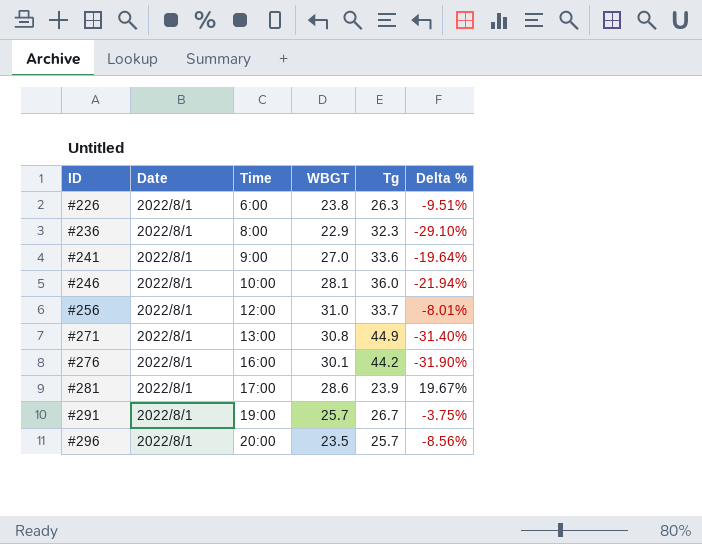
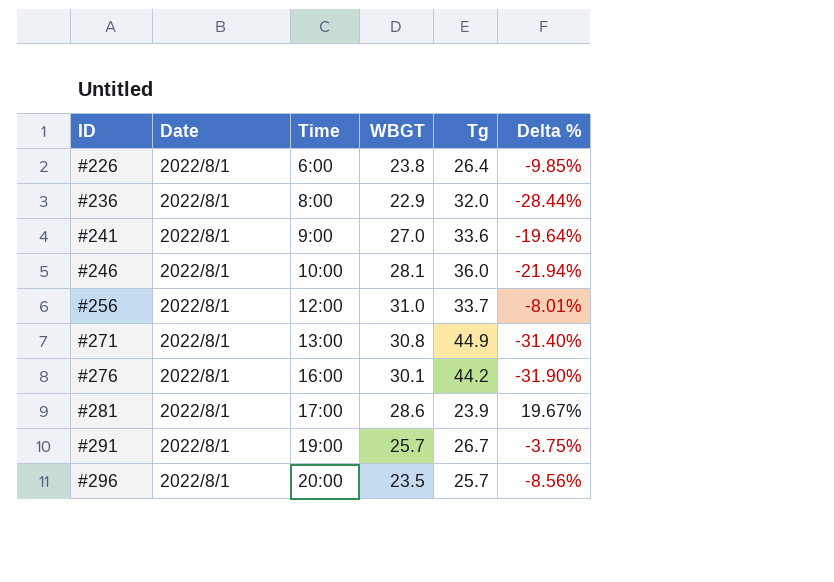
#226 | Tg: 26.3 -> 26.4
#226 | Delta %: -9.51% -> -9.85%
#236 | Tg: 32.3 -> 32.0
#236 | Delta %: -29.10% -> -28.44%

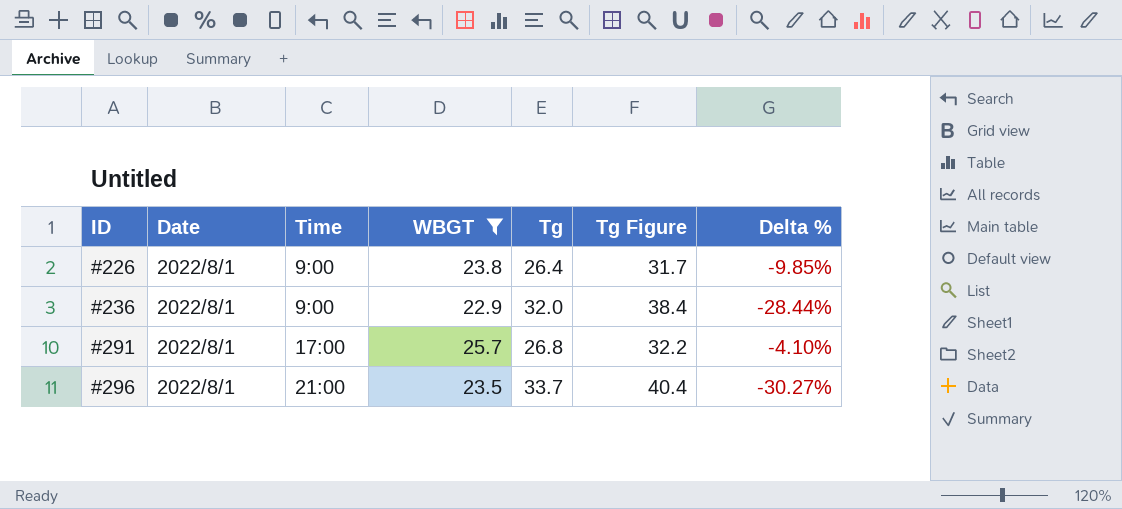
filter: none -> WBGT <= 25.7
column Tg Figure | formula: none -> [Tg] * 1.2
#226 | Time: 6:00 -> 9:00
#236 | Time: 8:00 -> 9:00
#291 | Time: 19:00 -> 17:00
#291 | Tg: 26.7 -> 26.8
#291 | Delta %: -3.75% -> -4.10%
#296 | Time: 20:00 -> 21:00
#296 | Tg: 25.7 -> 33.7
#296 | Delta %: -8.56% -> -30.27%

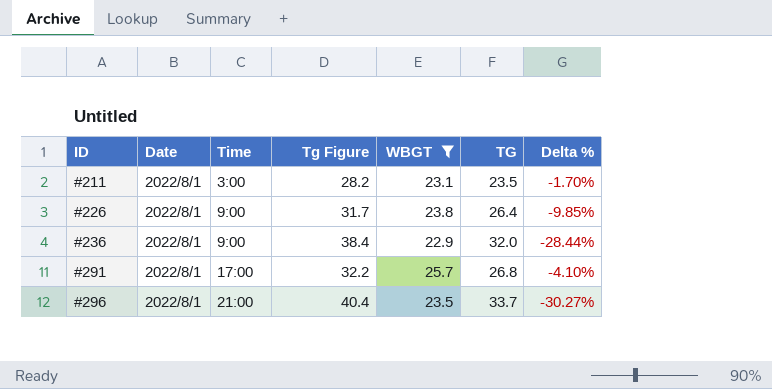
column Tg Figure | position: 6 -> 4
column name: Tg -> TG
row #211: none -> 2022/8/1 | 3:00 | 28.2 | 23.1 | 23.5 | -1.70%

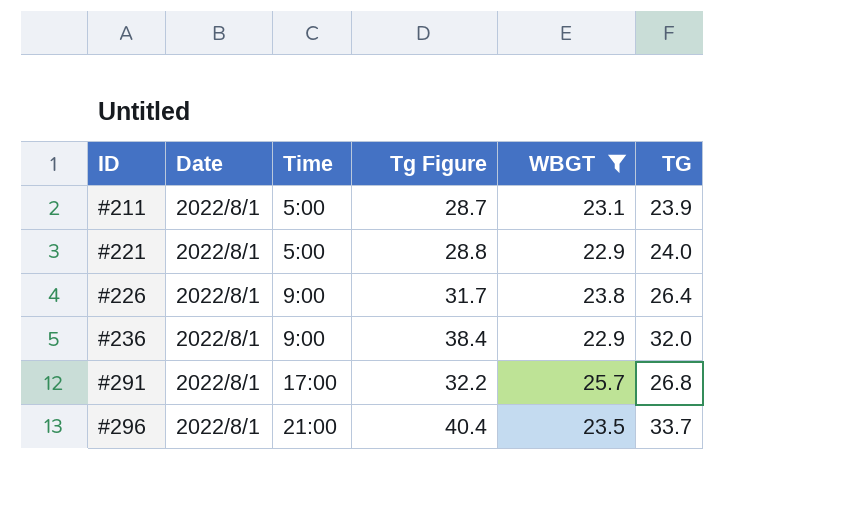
column Delta % | formula: ([WBGT] - [TG]) / [TG] -> none
#211 | Time: 3:00 -> 5:00
#211 | Tg Figure: 28.2 -> 28.7
#211 | TG: 23.5 -> 23.9
row #221: none -> 2022/8/1 | 5:00 | 28.8 | 22.9 | 24.0

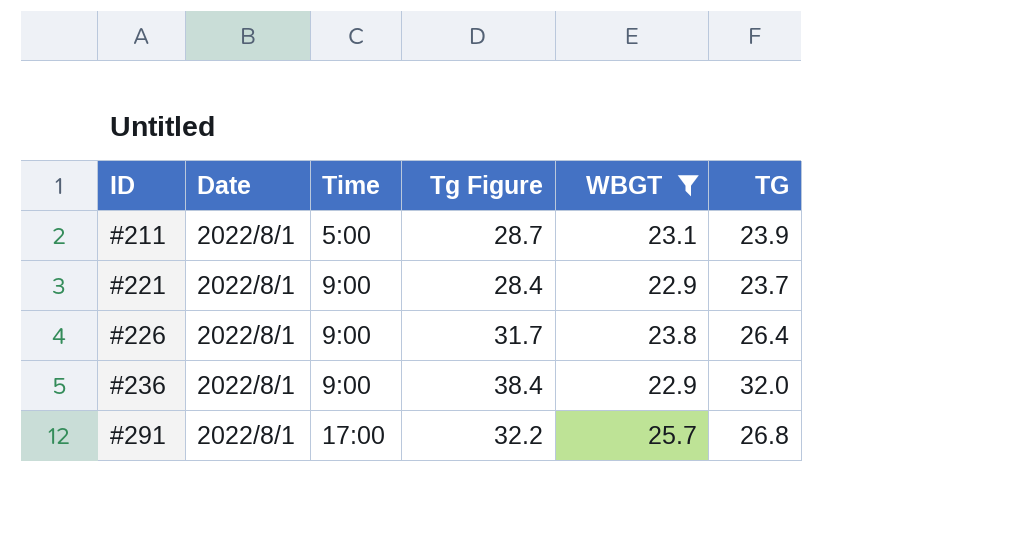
row #296: 2022/8/1 | 21:00 | 40.4 | 23.5 | 33.7 -> none
#221 | Time: 5:00 -> 9:00
#221 | Tg Figure: 28.8 -> 28.4
#221 | TG: 24.0 -> 23.7

